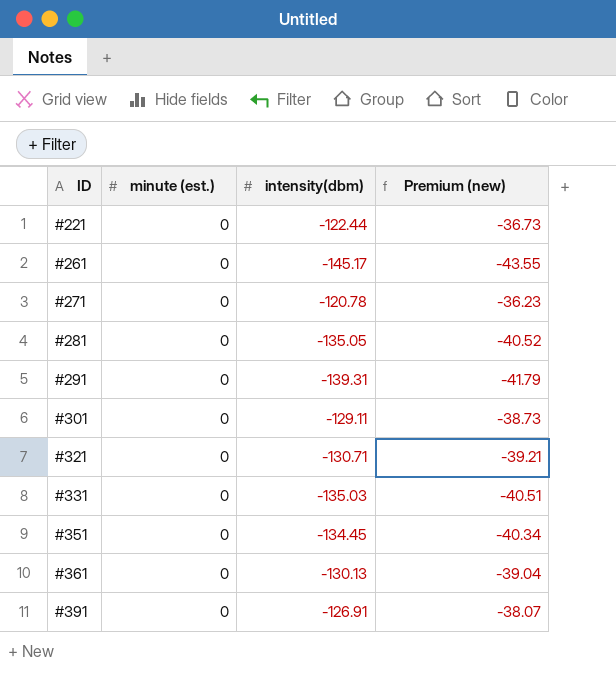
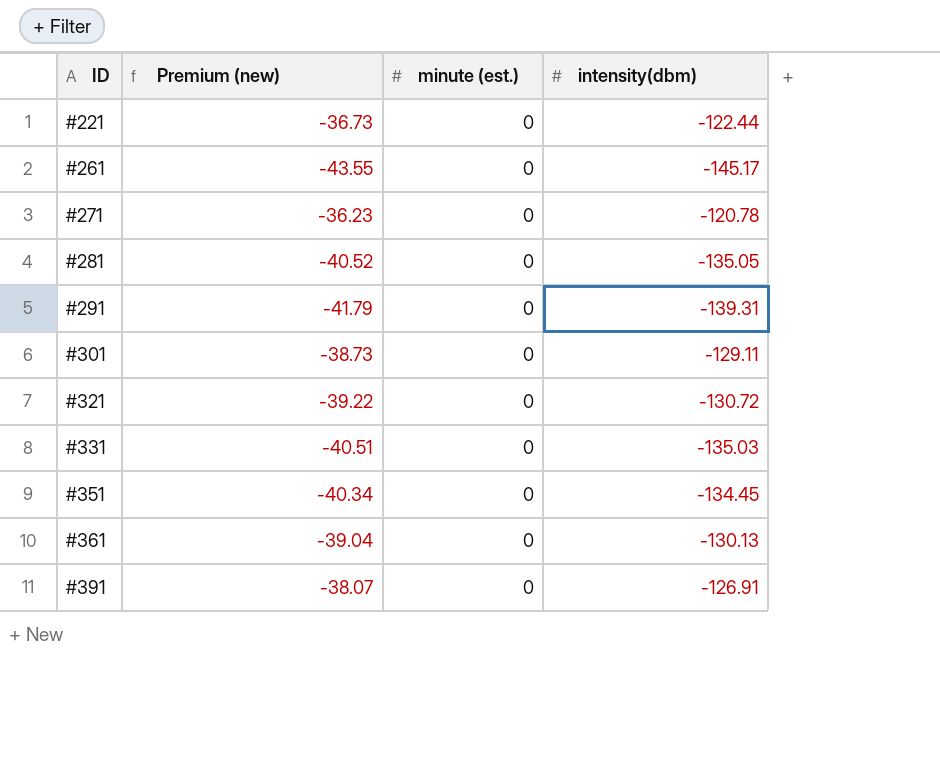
column Premium (new) | position: 4 -> 2
#321 | Premium (new): -39.21 -> -39.22
#321 | intensity(dbm): -130.71 -> -130.72

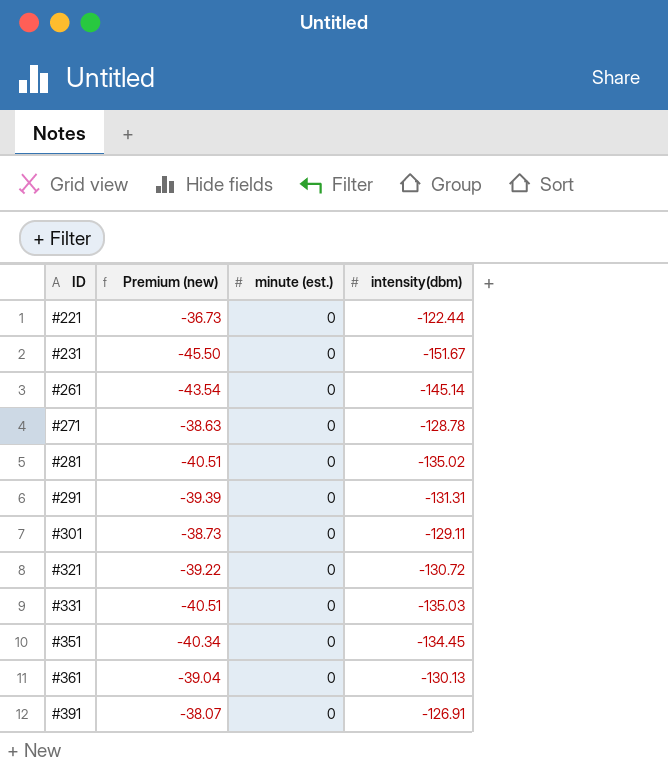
row #231: none -> -45.50 | 0 | -151.67
#261 | Premium (new): -43.55 -> -43.54
#261 | intensity(dbm): -145.17 -> -145.14
#271 | Premium (new): -36.23 -> -38.63
#271 | intensity(dbm): -120.78 -> -128.78
#281 | Premium (new): -40.52 -> -40.51
#281 | intensity(dbm): -135.05 -> -135.02
#291 | Premium (new): -41.79 -> -39.39
#291 | intensity(dbm): -139.31 -> -131.31

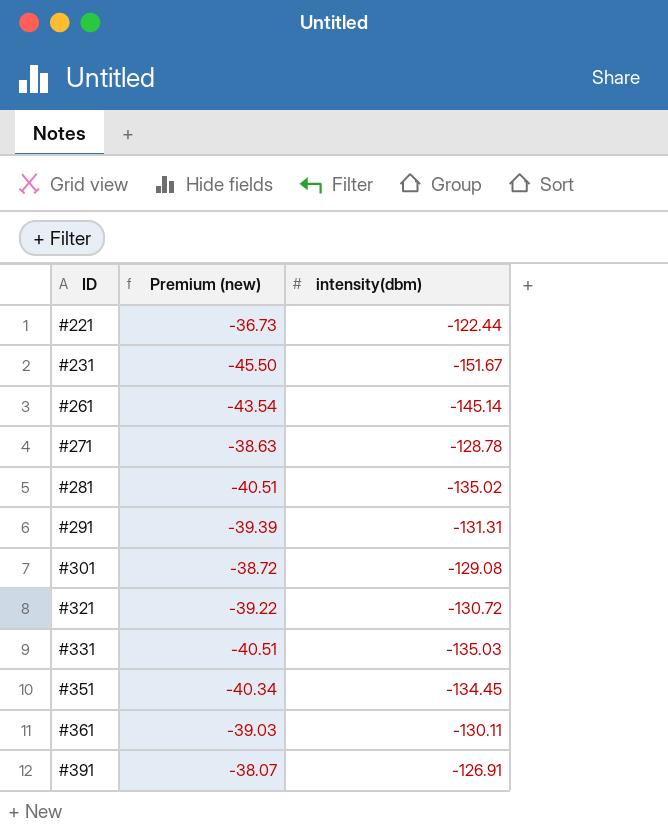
column minute (est.) | position: 3 -> none
#301 | Premium (new): -38.73 -> -38.72
#301 | intensity(dbm): -129.11 -> -129.08
#361 | Premium (new): -39.04 -> -39.03
#361 | intensity(dbm): -130.13 -> -130.11

